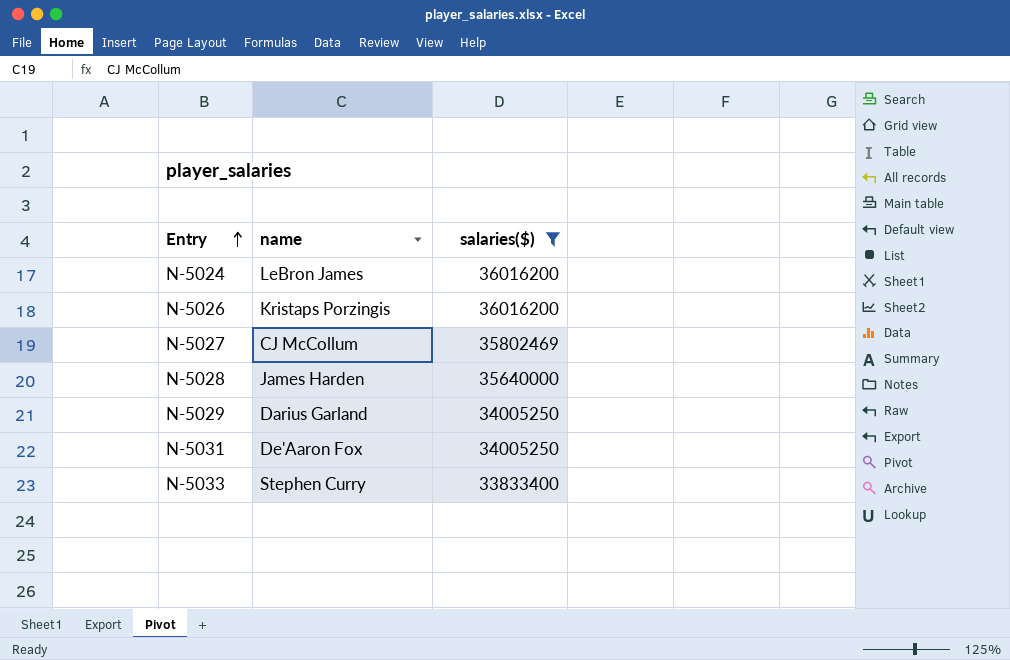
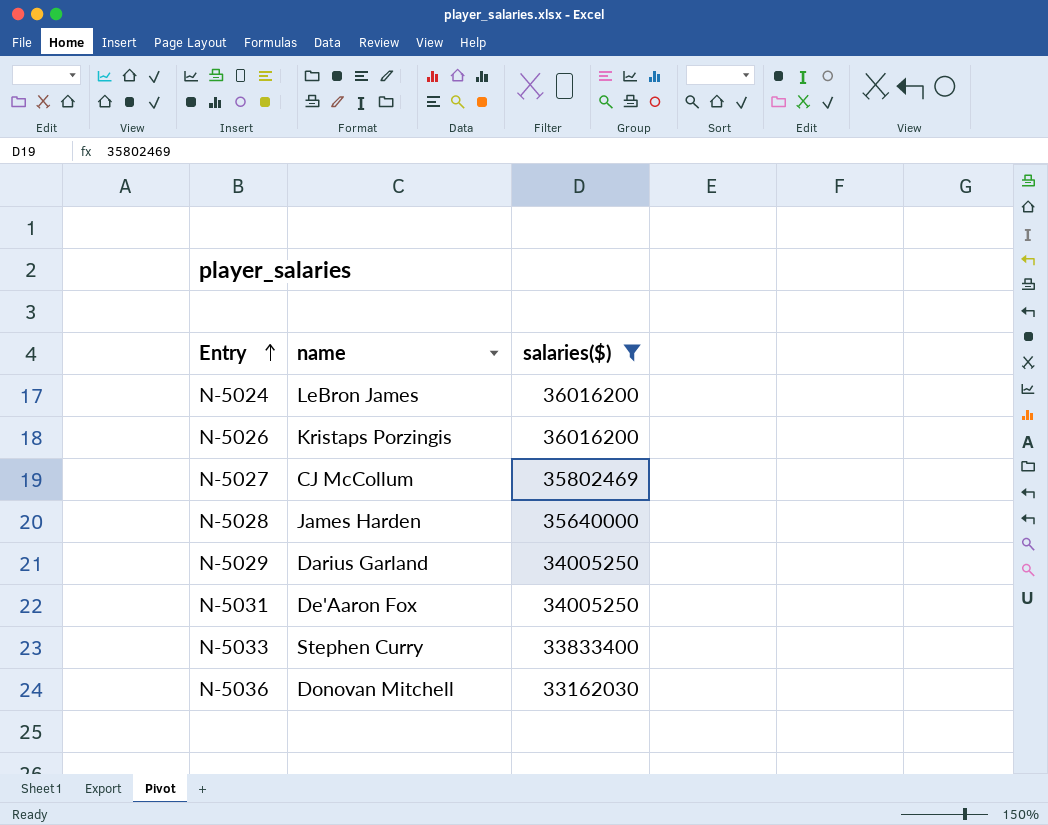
row N-5036: none -> Donovan Mitchell | 33162030

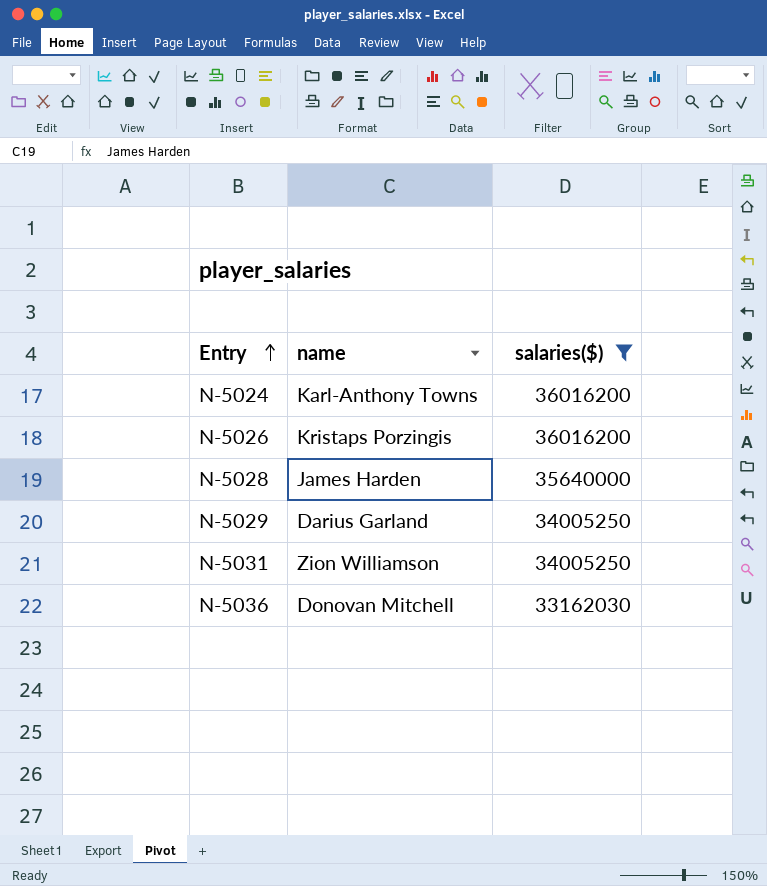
row N-5027: CJ McCollum | 35802469 -> none
row N-5033: Stephen Curry | 33833400 -> none
N-5024 | name: LeBron James -> Karl-Anthony Towns
N-5031 | name: De'Aaron Fox -> Zion Williamson

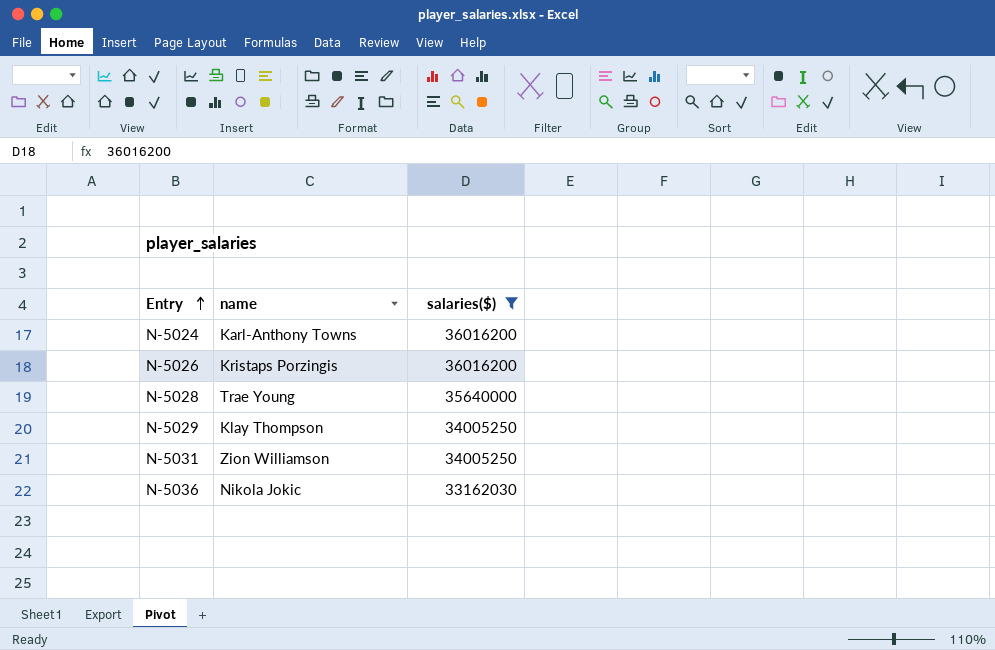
N-5028 | name: James Harden -> Trae Young
N-5029 | name: Darius Garland -> Klay Thompson
N-5036 | name: Donovan Mitchell -> Nikola Jokic

